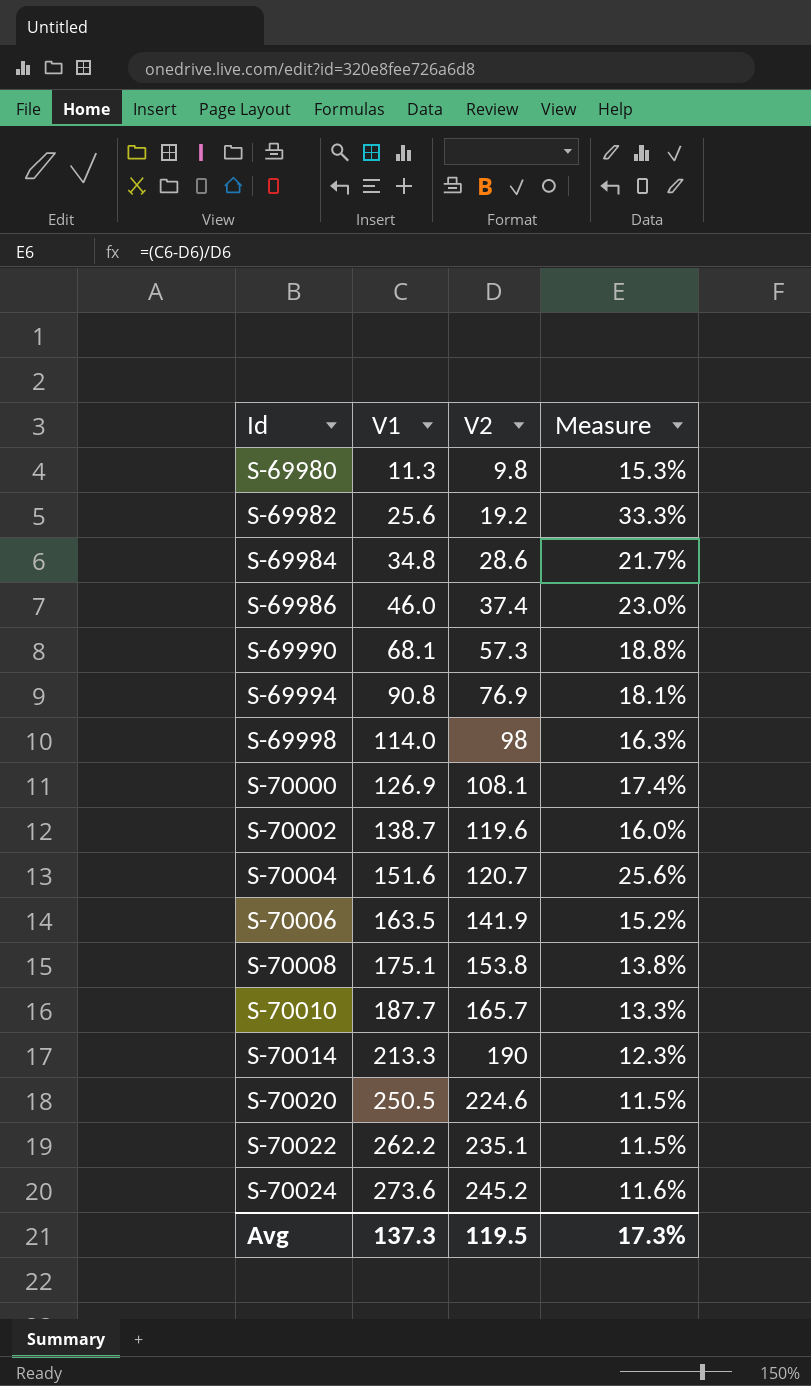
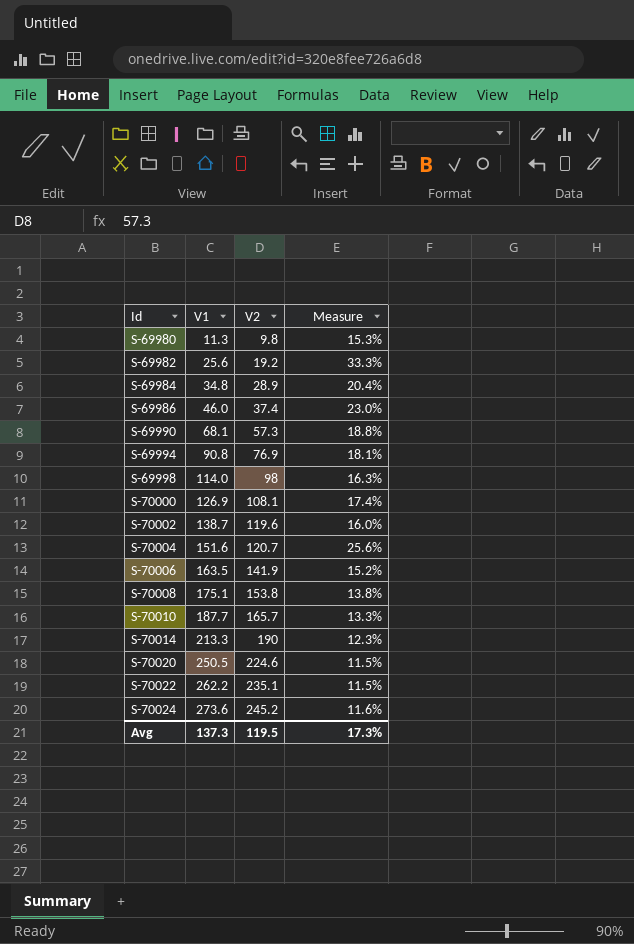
S-69984 | V2: 28.6 -> 28.9
S-69984 | Measure: 21.7% -> 20.4%

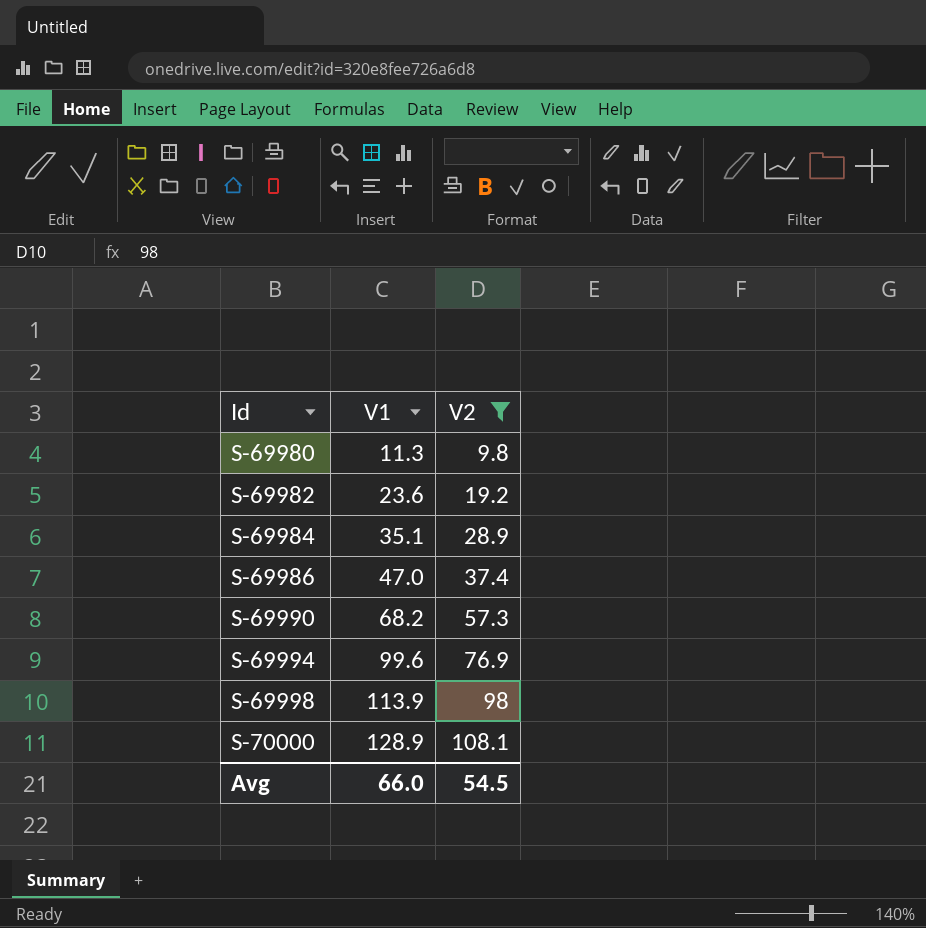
filter: none -> V2 <= 108.1
column Measure | formula: ([V1] - [V2]) / [V2] -> none
S-69982 | V1: 25.6 -> 23.6
S-69984 | V1: 34.8 -> 35.1
S-69986 | V1: 46.0 -> 47.0
S-69990 | V1: 68.1 -> 68.2
S-69994 | V1: 90.8 -> 99.6
S-69998 | V1: 114.0 -> 113.9
S-70000 | V1: 126.9 -> 128.9
Avg | V1: 137.3 -> 66.0
Avg | V2: 119.5 -> 54.5

